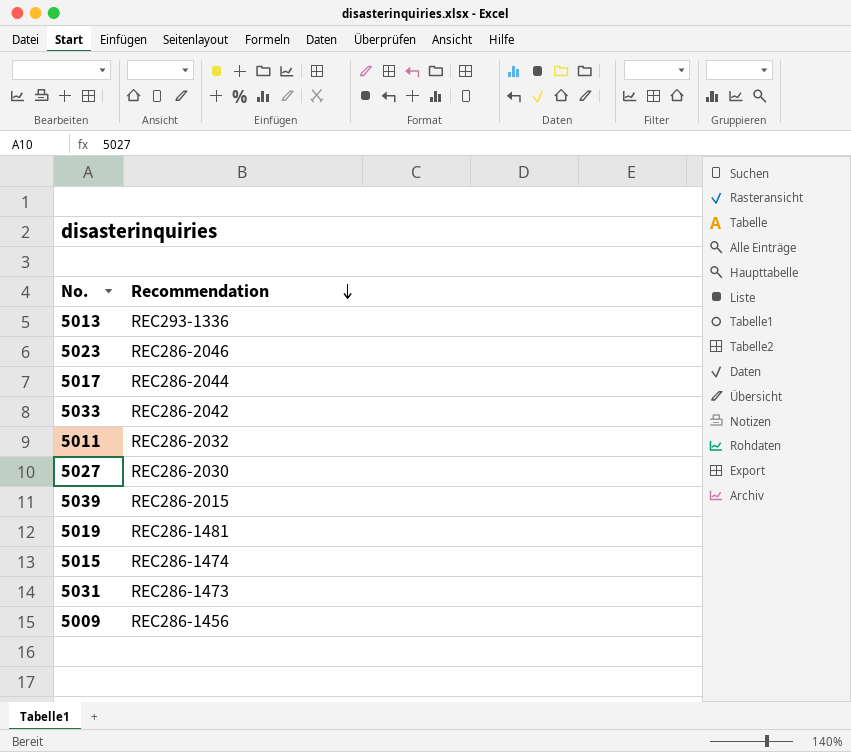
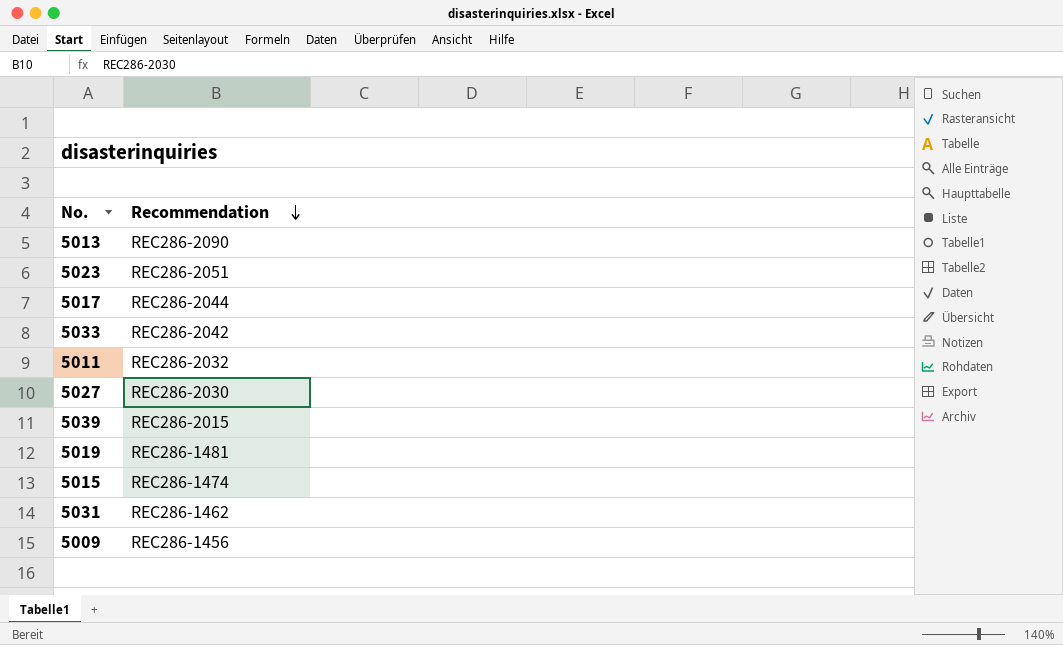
5013 | Recommendation: REC293-1336 -> REC286-2090
5023 | Recommendation: REC286-2046 -> REC286-2051
5031 | Recommendation: REC286-1473 -> REC286-1462

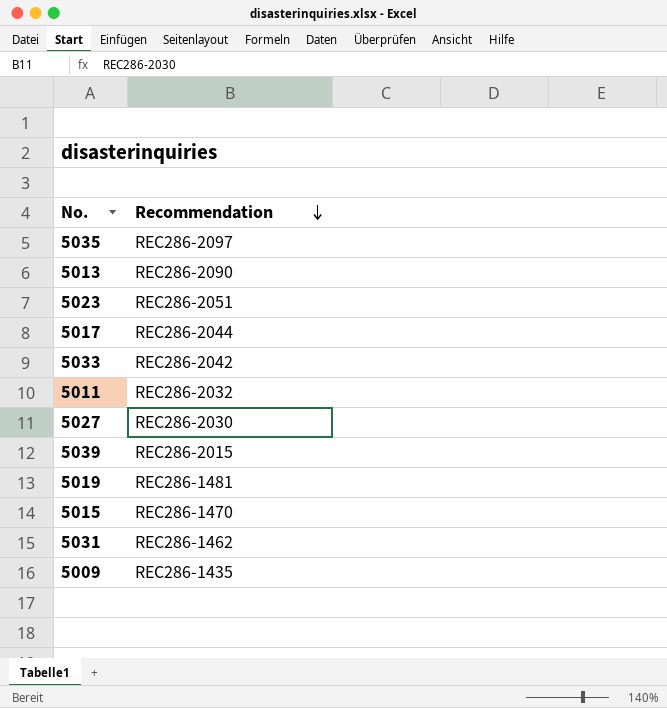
row 5035: none -> REC286-2097
5015 | Recommendation: REC286-1474 -> REC286-1470
5009 | Recommendation: REC286-1456 -> REC286-1435

